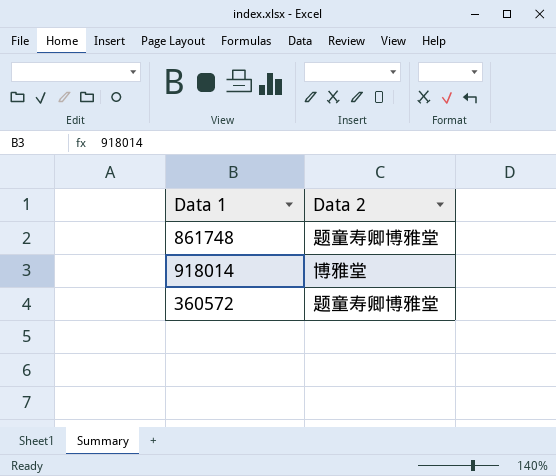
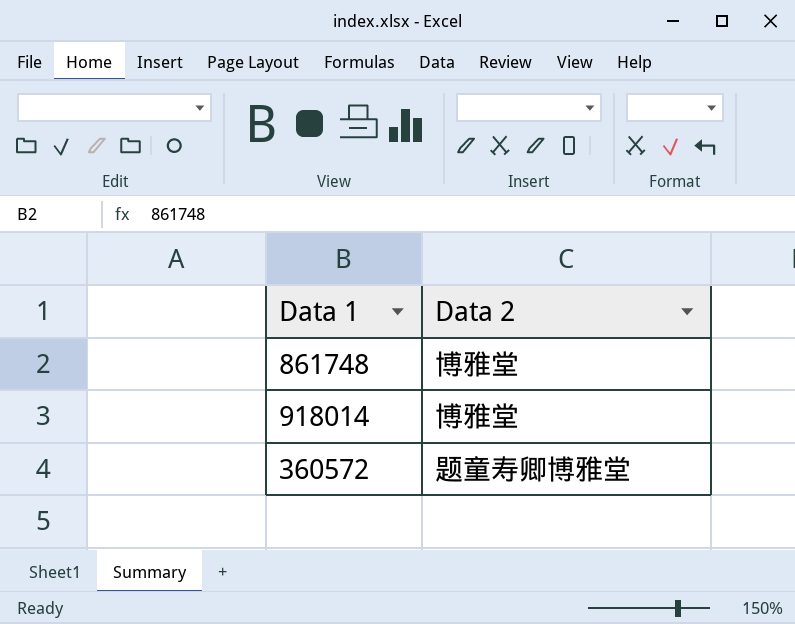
861748 | Data 2: 题童寿卿博雅堂 -> 博雅堂

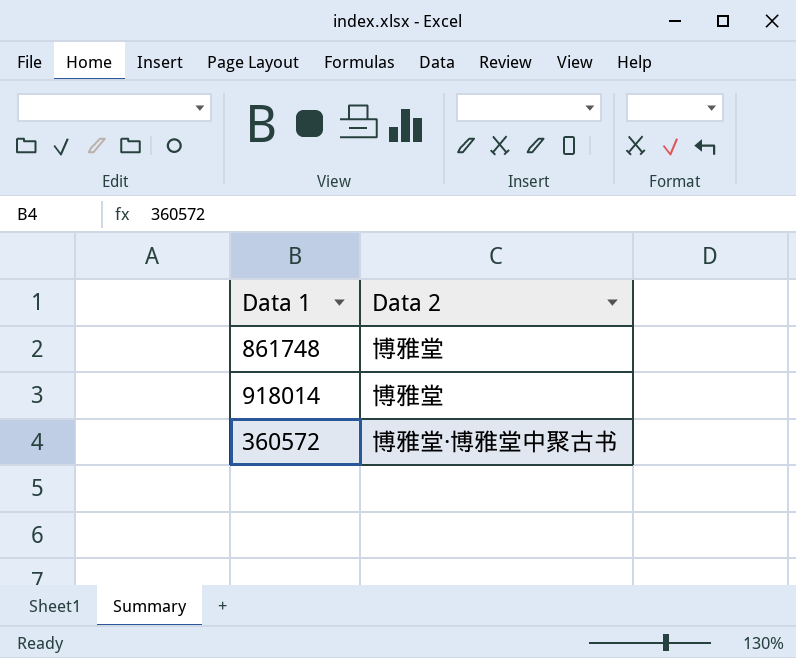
360572 | Data 2: 题童寿卿博雅堂 -> 博雅堂·博雅堂中聚古书

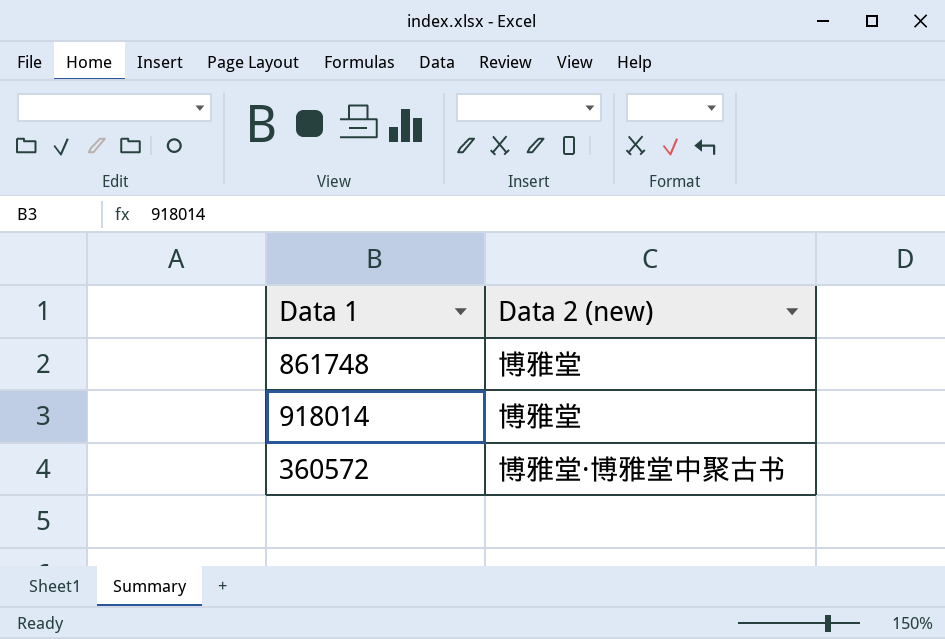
column name: Data 2 -> Data 2 (new)

